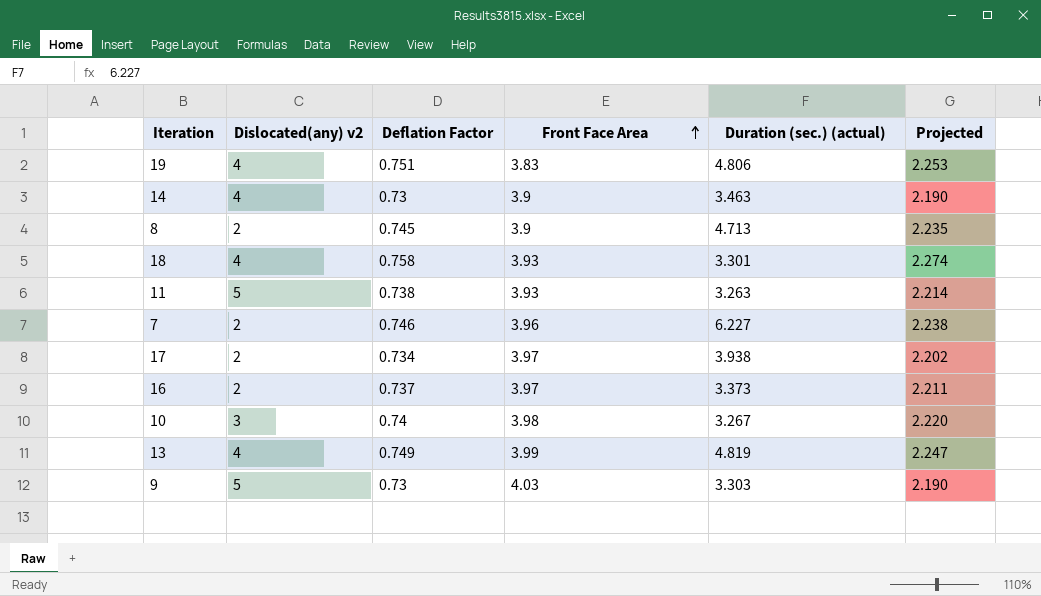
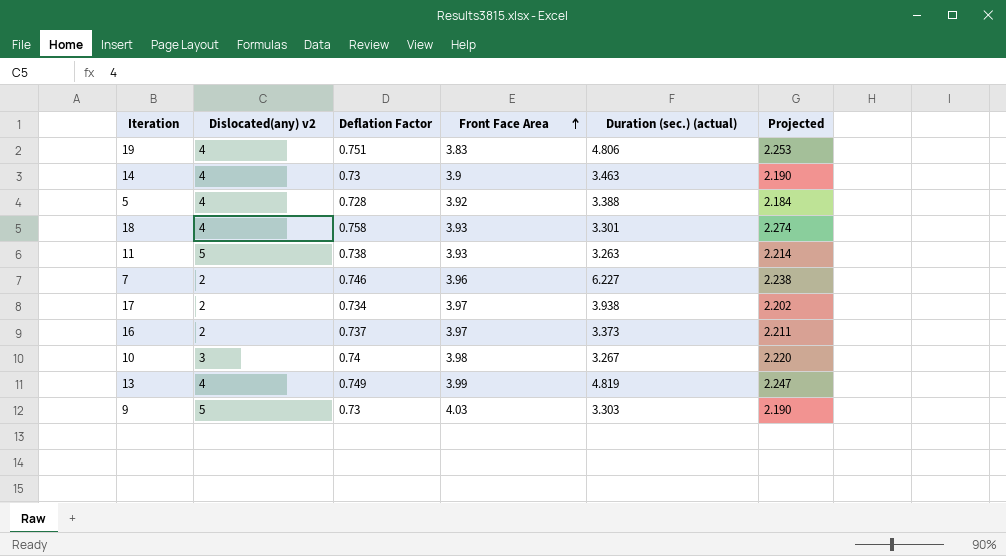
row 8: 2 | 0.745 | 3.9 | 4.713 | 2.235 -> none
row 5: none -> 4 | 0.728 | 3.92 | 3.388 | 2.184

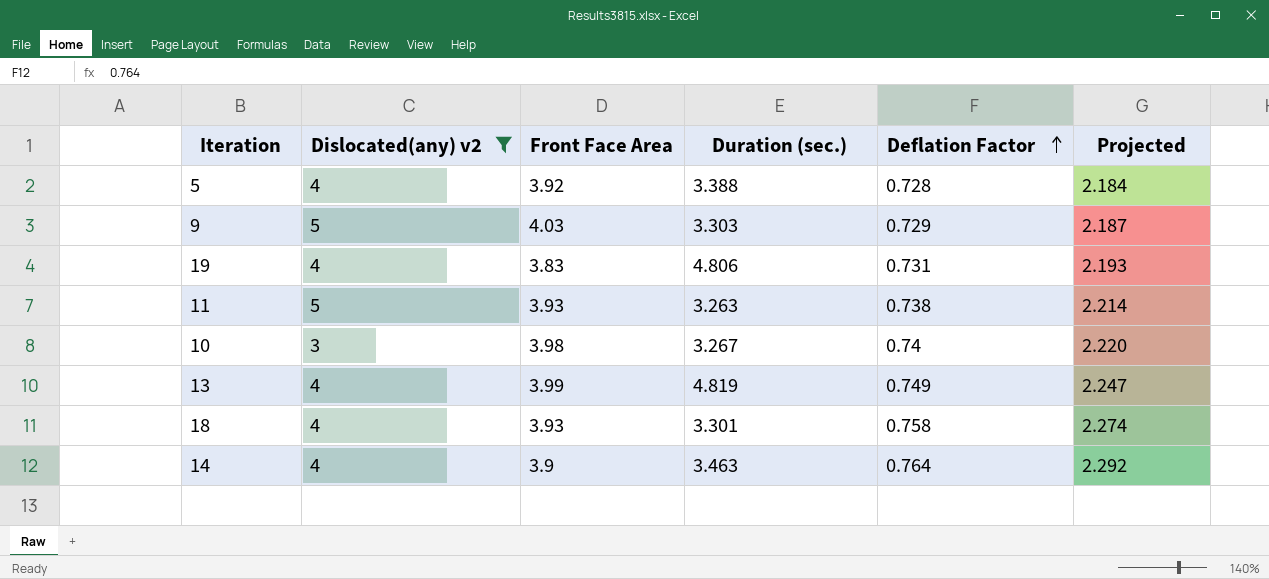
filter: none -> Dislocated(any) v2 != 2
row order: Front Face Area ascending -> Deflation Factor ascending
column name: Duration (sec.) (actual) -> Duration (sec.)
column Deflation Factor | position: 3 -> 5
9 | Deflation Factor: 0.73 -> 0.729
9 | Projected: 2.190 -> 2.187
19 | Deflation Factor: 0.751 -> 0.731
19 | Projected: 2.253 -> 2.193
14 | Deflation Factor: 0.73 -> 0.764
14 | Projected: 2.190 -> 2.292

